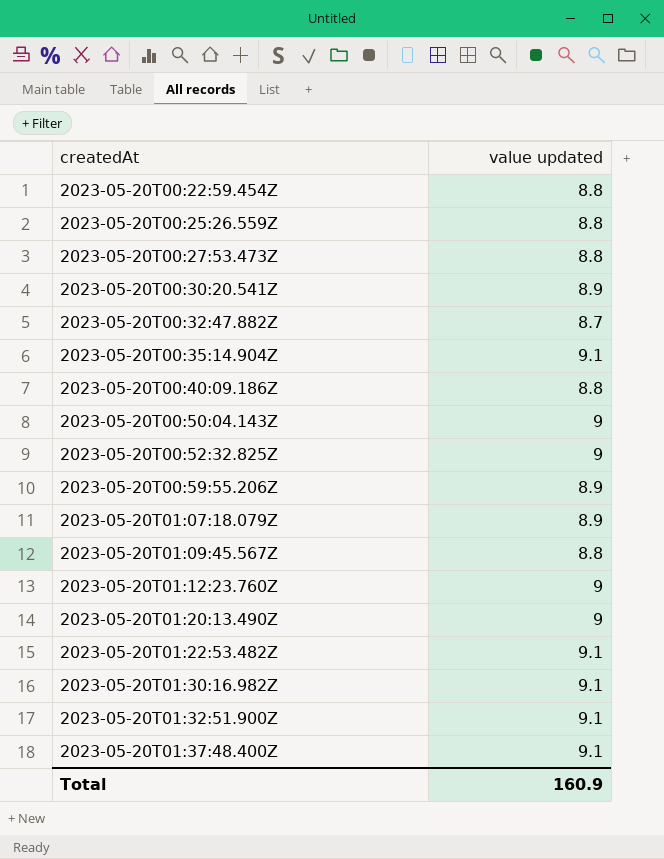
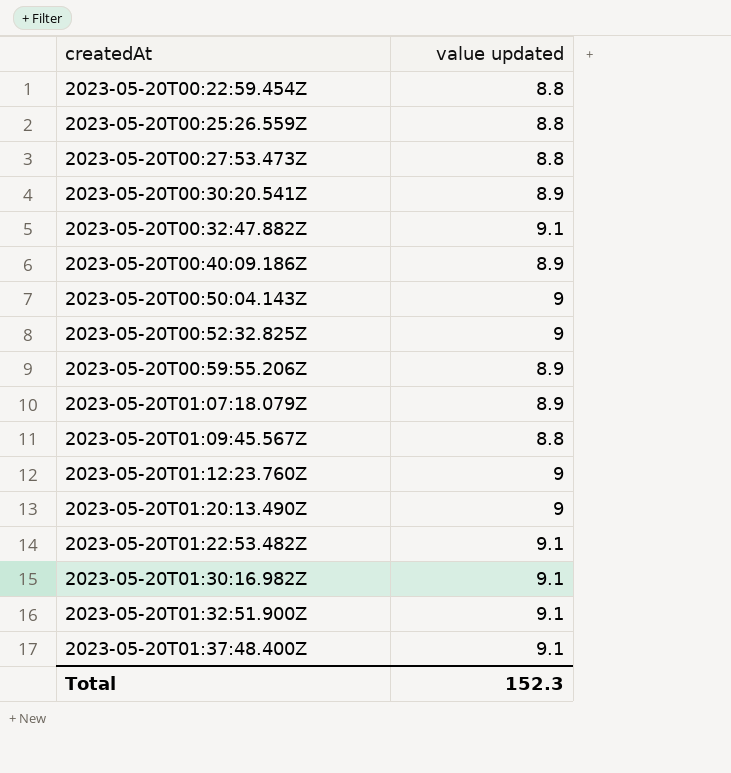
row 2023-05-20T00:35:14.904Z: 9.1 -> none
2023-05-20T00:32:47.882Z | value updated: 8.7 -> 9.1
2023-05-20T00:40:09.186Z | value updated: 8.8 -> 8.9
Total | value updated: 160.9 -> 152.3

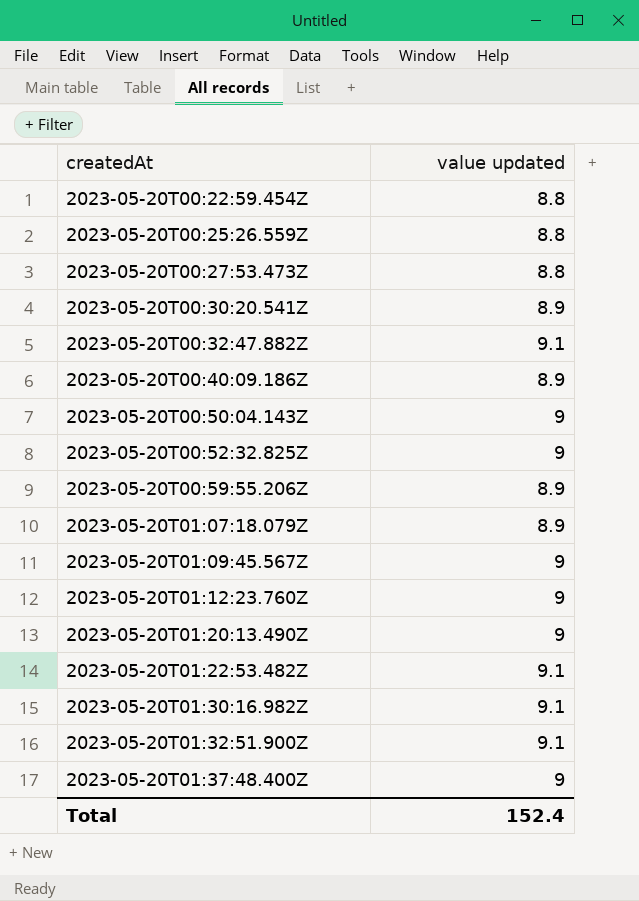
2023-05-20T01:09:45.567Z | value updated: 8.8 -> 9
2023-05-20T01:37:48.400Z | value updated: 9.1 -> 9
Total | value updated: 152.3 -> 152.4

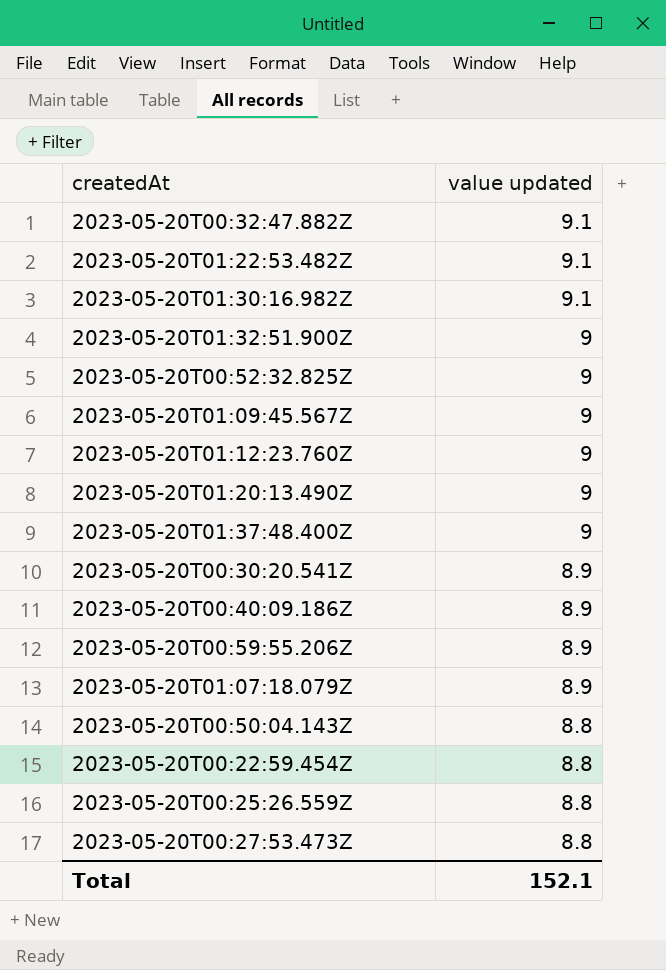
row order: createdAt ascending -> value updated descending
2023-05-20T01:32:51.900Z | value updated: 9.1 -> 9
2023-05-20T00:50:04.143Z | value updated: 9 -> 8.8
Total | value updated: 152.4 -> 152.1

